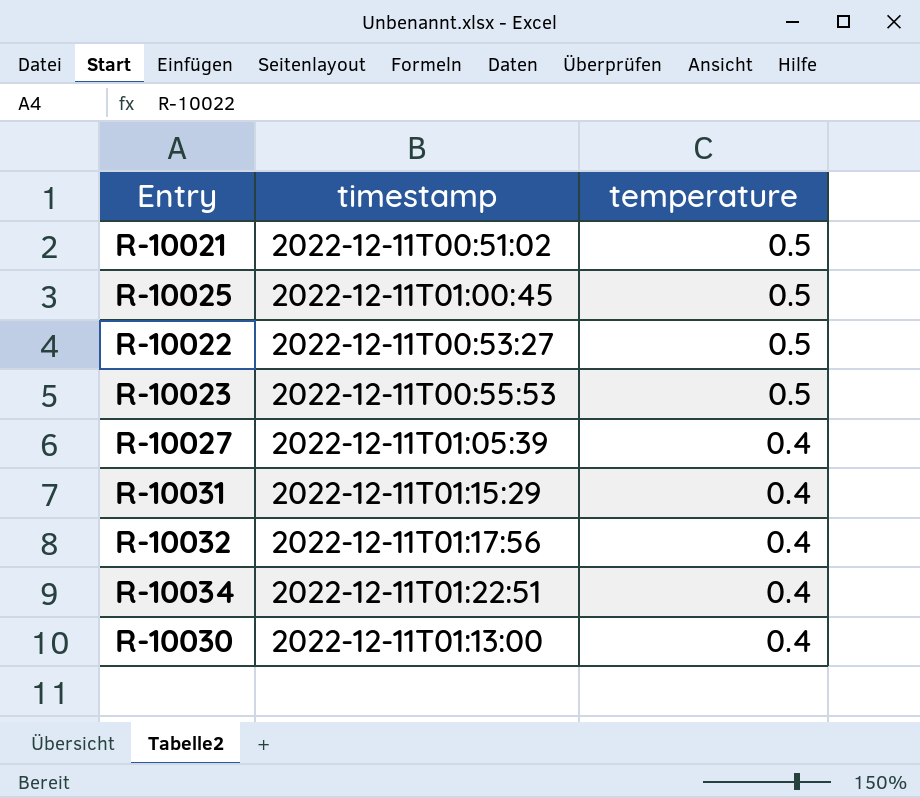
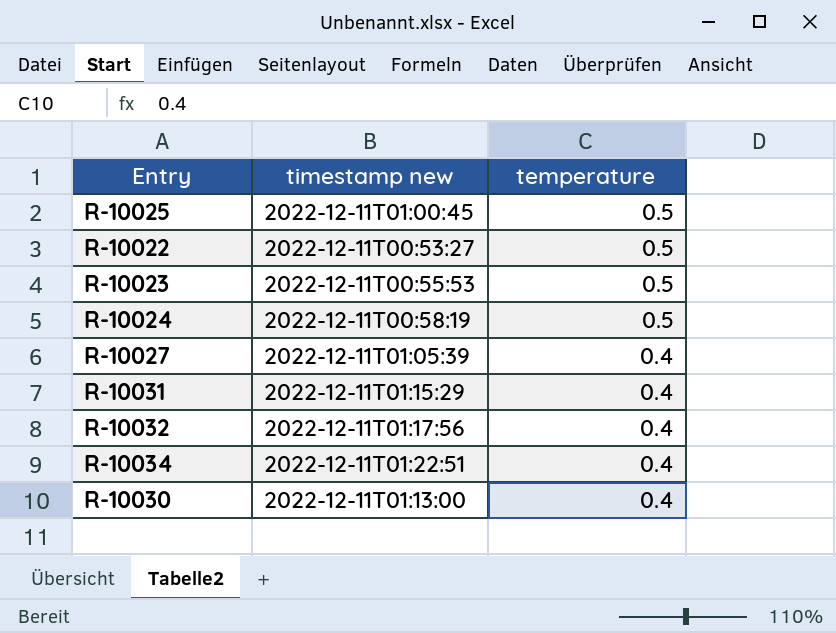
column name: timestamp -> timestamp new
row R-10021: 2022-12-11T00:51:02 | 0.5 -> none
row R-10024: none -> 2022-12-11T00:58:19 | 0.5

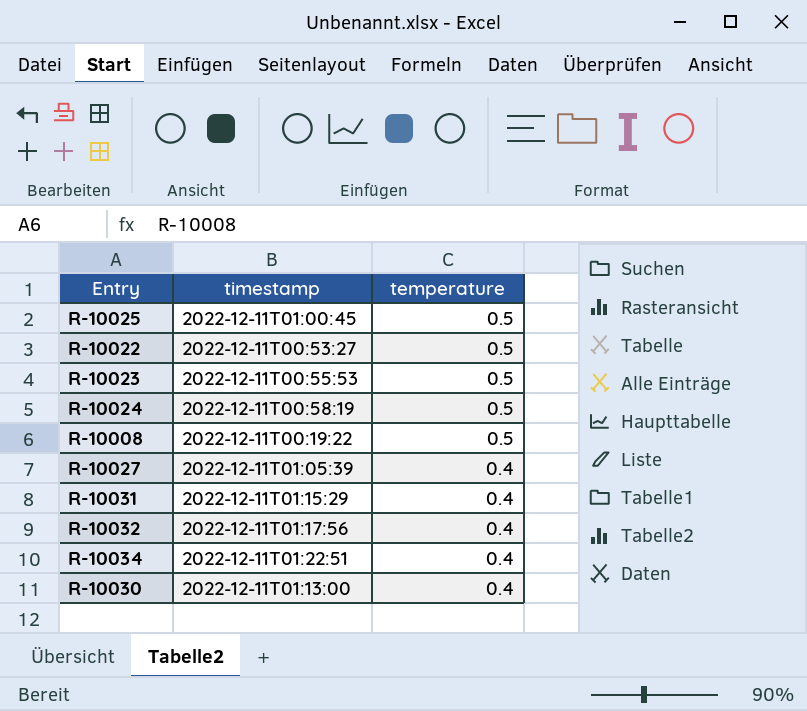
column name: timestamp new -> timestamp
row R-10008: none -> 2022-12-11T00:19:22 | 0.5

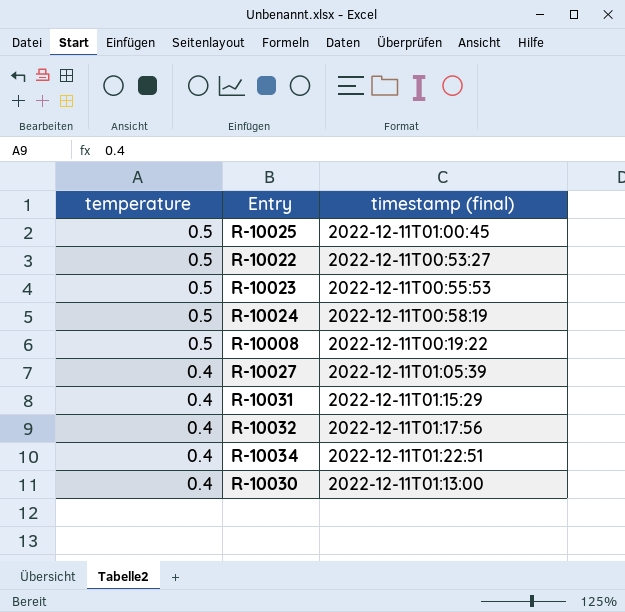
column temperature | position: 3 -> 1
column name: timestamp -> timestamp (final)

